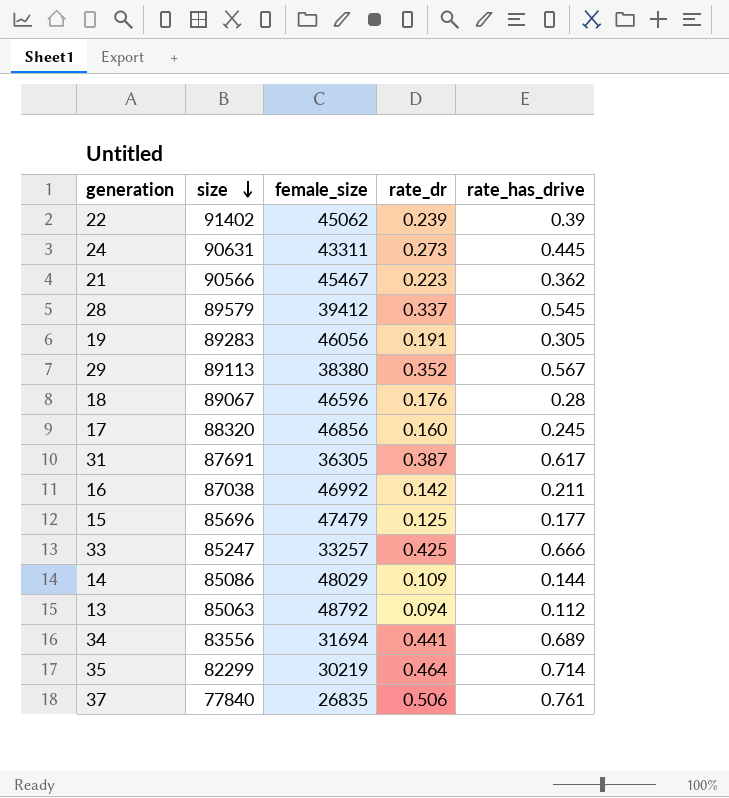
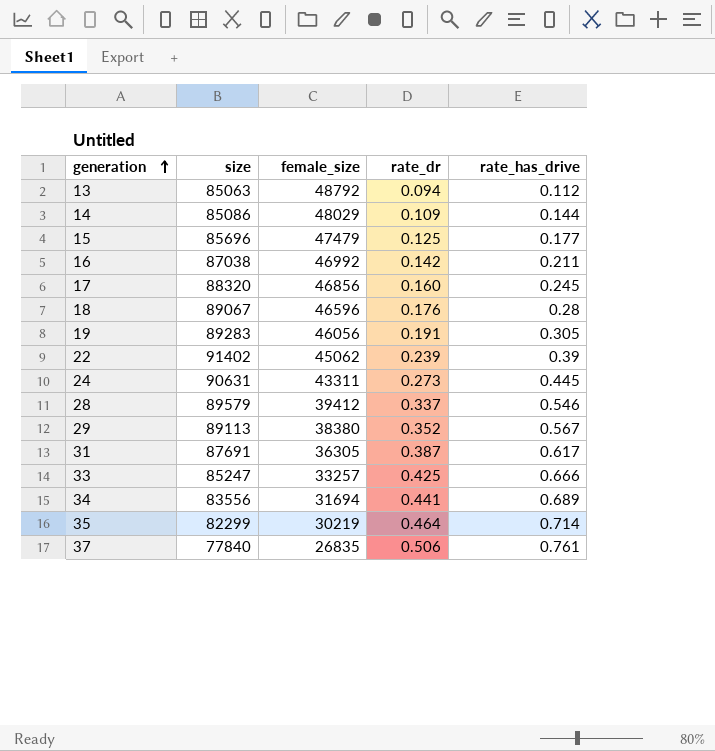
row order: size descending -> generation ascending
row 21: 90566 | 45467 | 0.223 | 0.362 -> none
28 | rate_has_drive: 0.545 -> 0.546

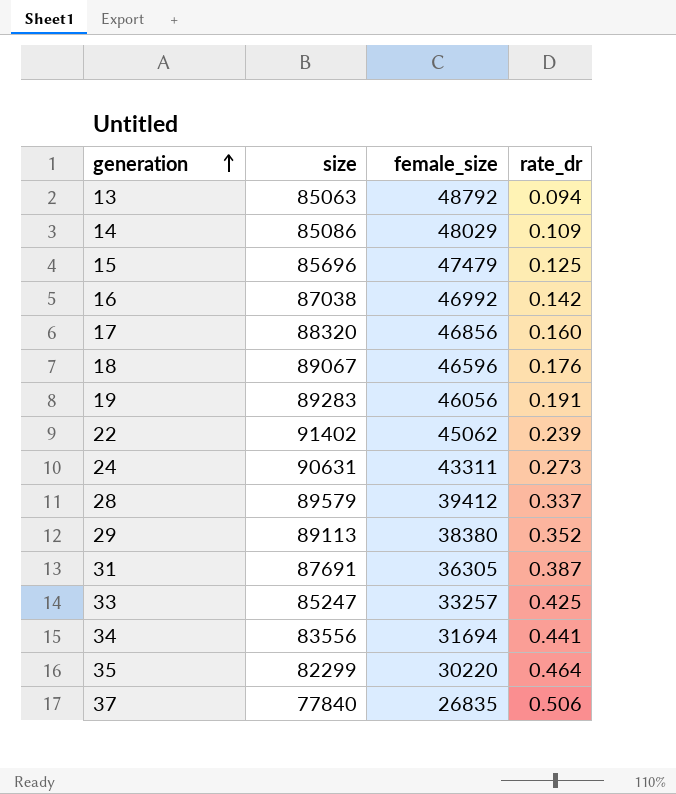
column rate_has_drive | position: 5 -> none
35 | female_size: 30219 -> 30220

